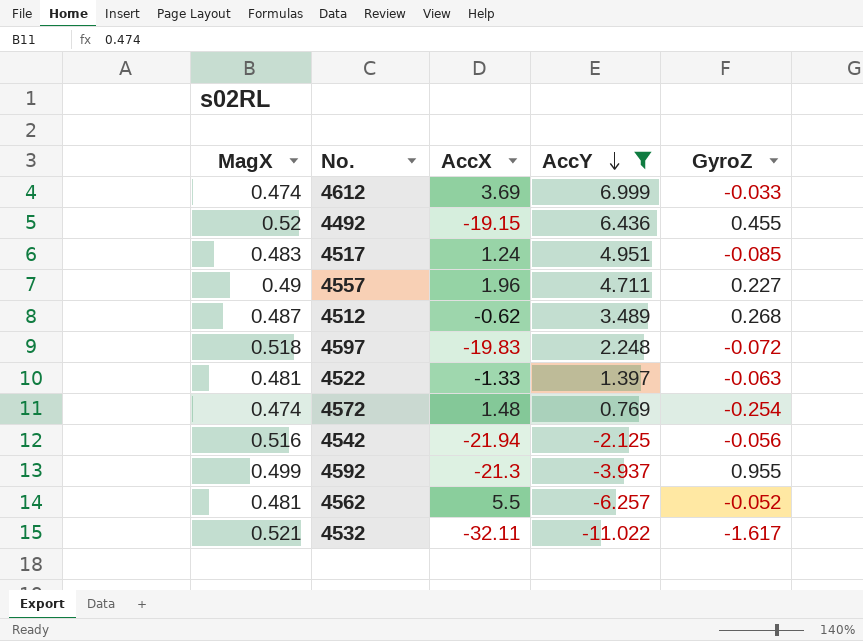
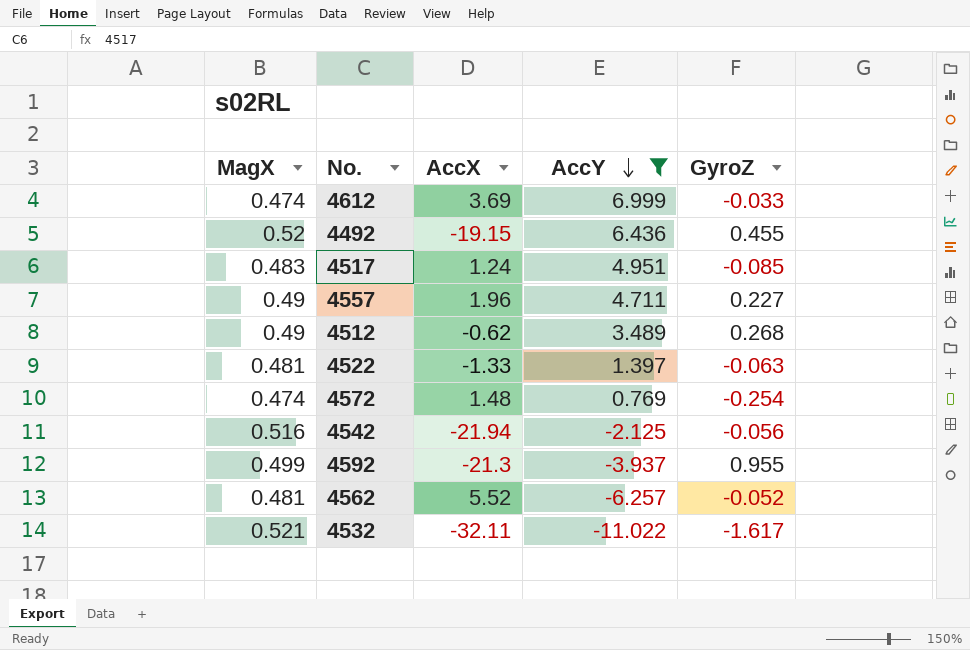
row 4597: 0.518 | -19.83 | 2.248 | -0.072 -> none
4512 | MagX: 0.487 -> 0.49
4562 | AccX: 5.5 -> 5.52

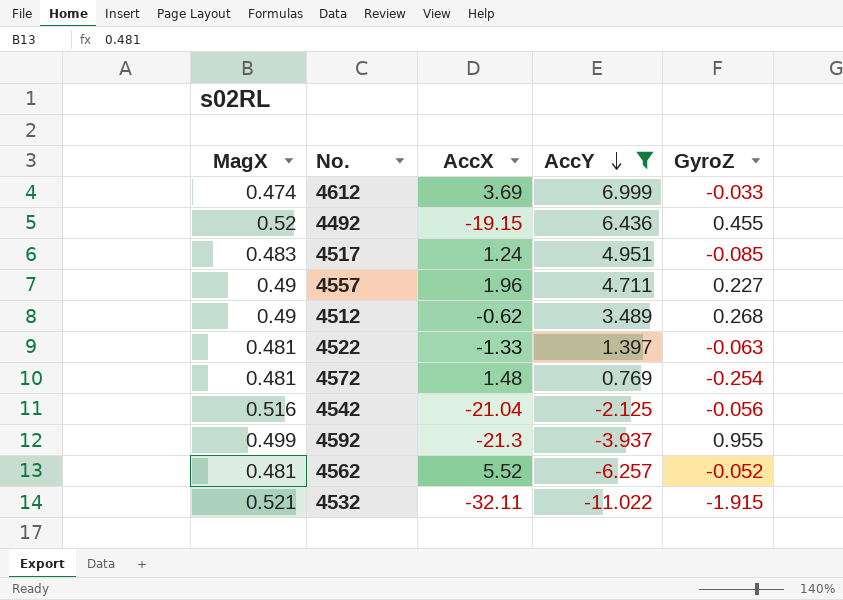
4572 | MagX: 0.474 -> 0.481
4542 | AccX: -21.94 -> -21.04
4532 | GyroZ: -1.617 -> -1.915

